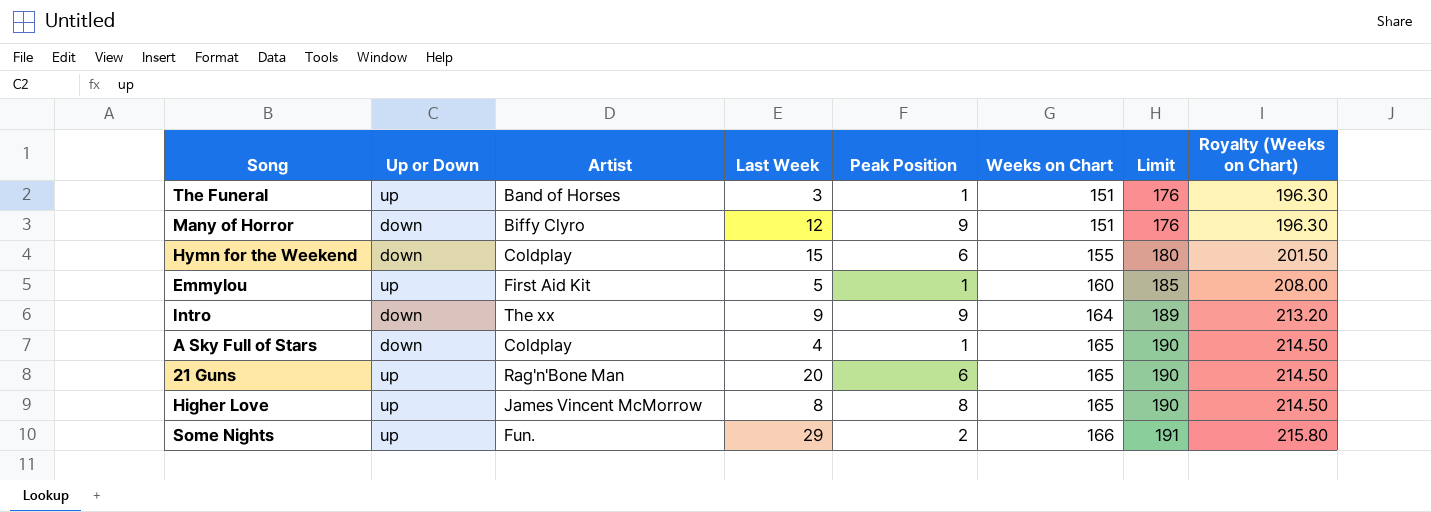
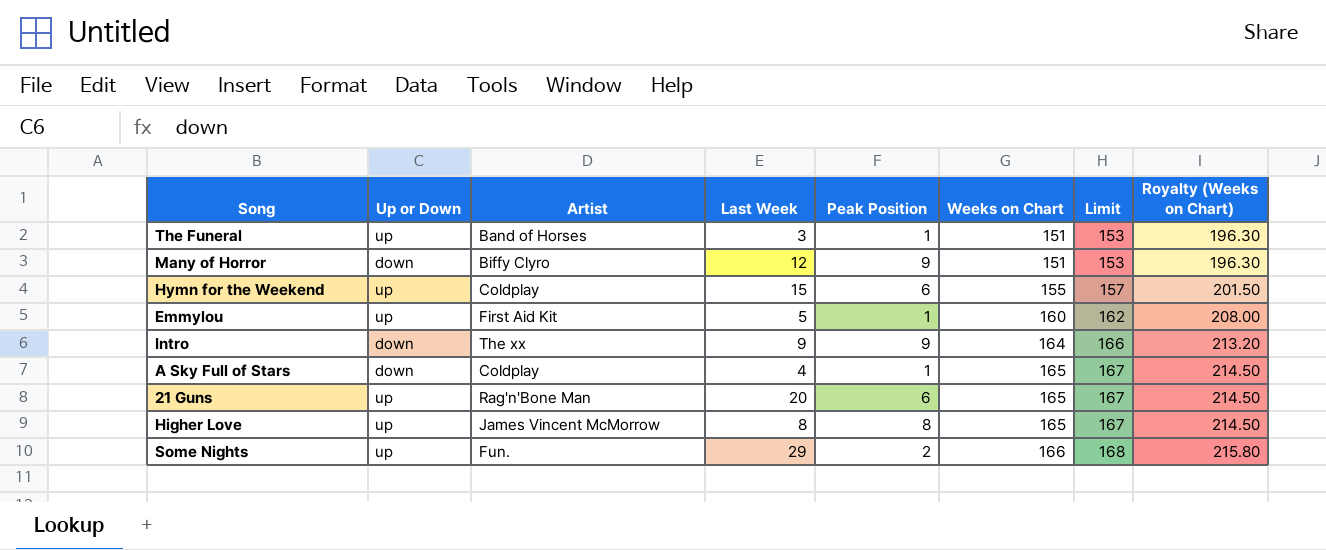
column Limit | formula: [Weeks on Chart] + 25 -> [Weeks on Chart] + 2
Hymn for the Weekend | Up or Down: down -> up

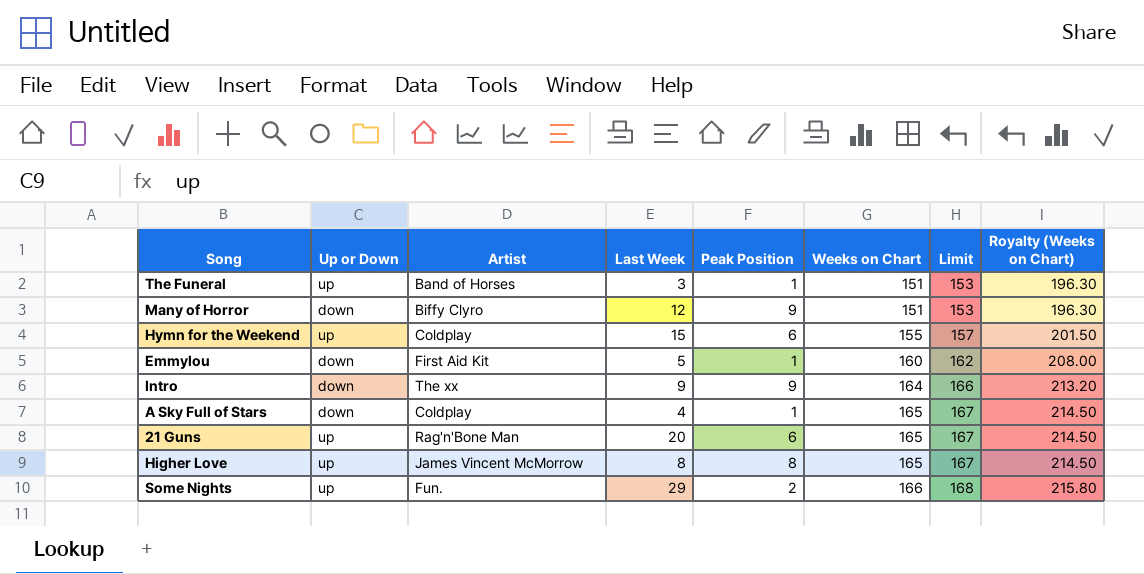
Emmylou | Up or Down: up -> down

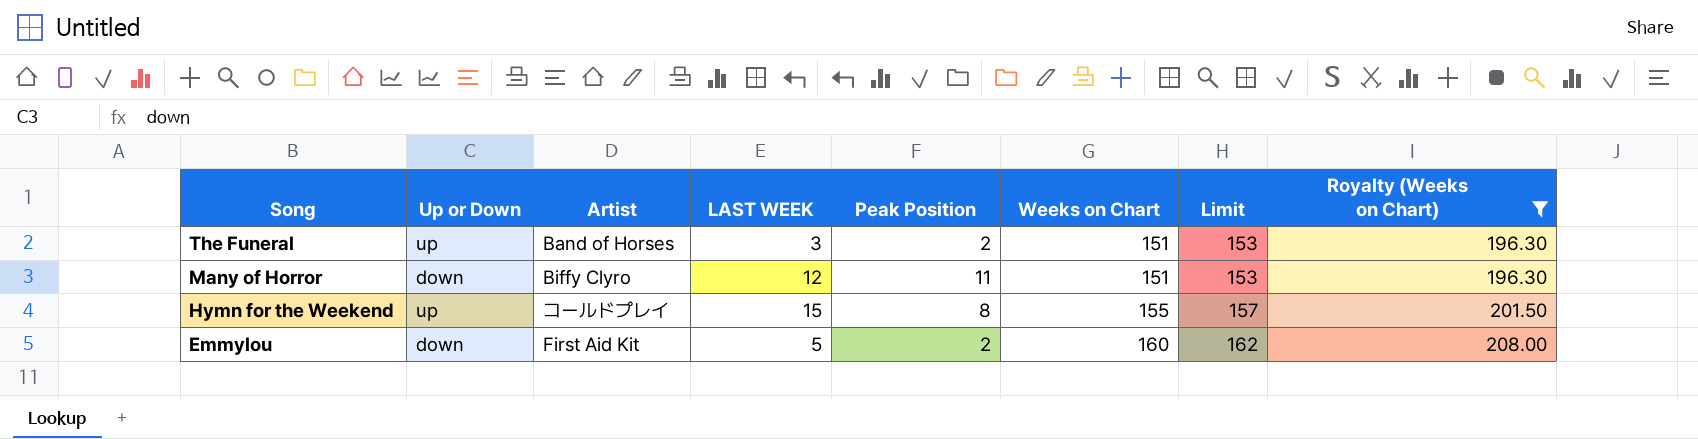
filter: none -> Royalty (Weeks on Chart) <= 208.00
column name: Last Week -> LAST WEEK
The Funeral | Peak Position: 1 -> 2
Many of Horror | Peak Position: 9 -> 11
Hymn for the Weekend | Artist: Coldplay -> コールドプレイ
Hymn for the Weekend | Peak Position: 6 -> 8
Emmylou | Peak Position: 1 -> 2

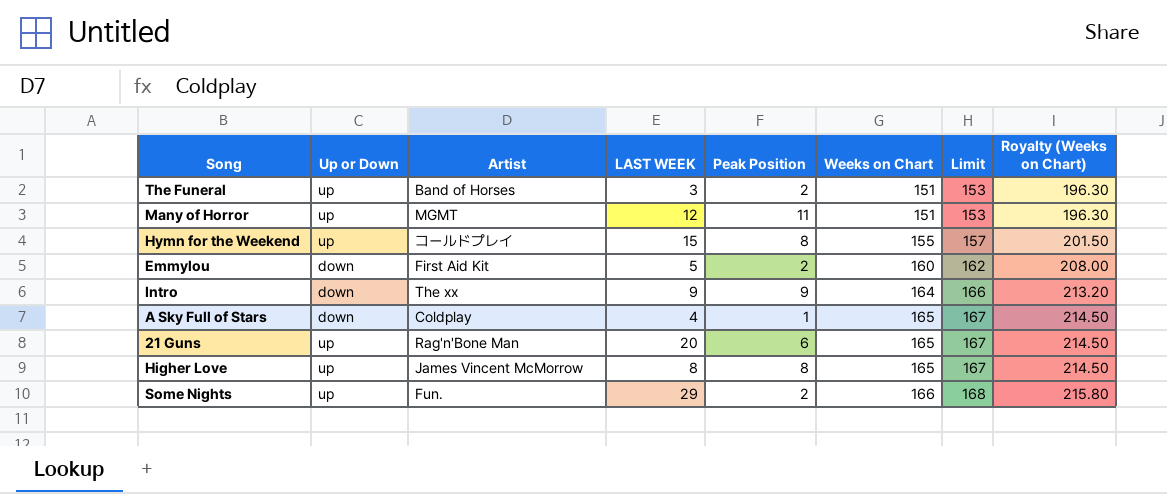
filter: Royalty (Weeks on Chart) <= 208.00 -> none
Many of Horror | Up or Down: down -> up
Many of Horror | Artist: Biffy Clyro -> MGMT

